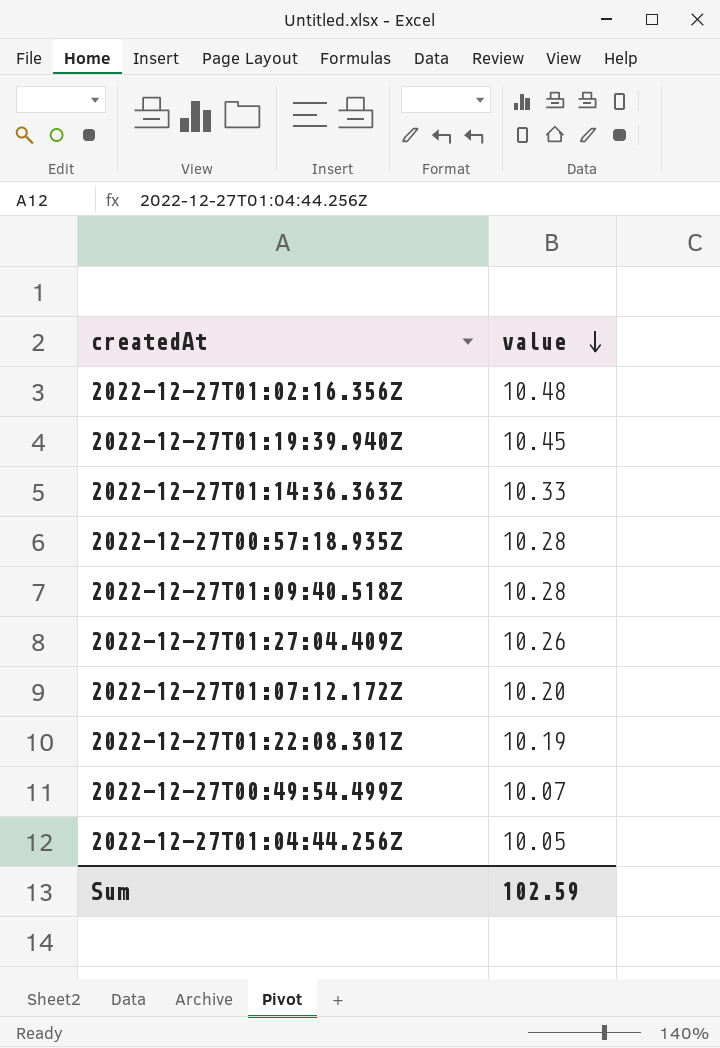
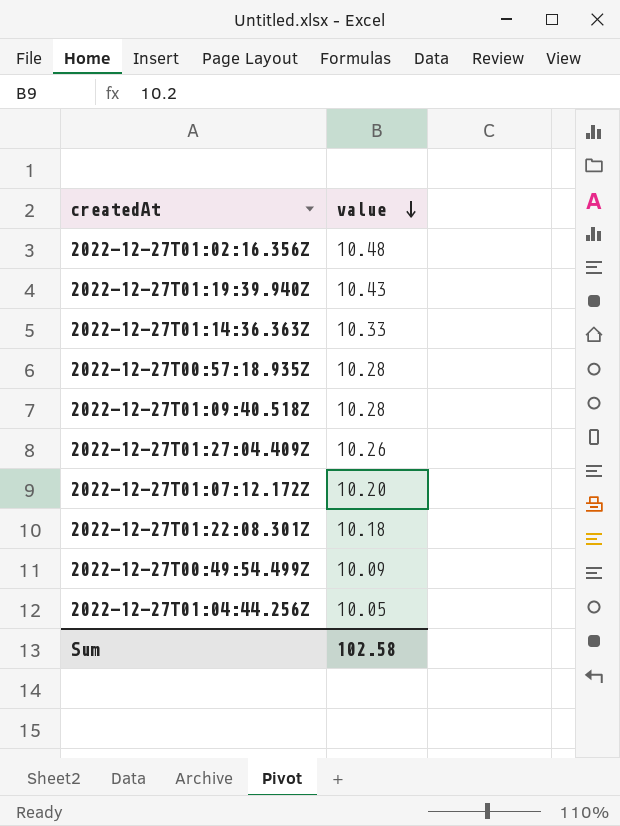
2022-12-27T01:19:39.940Z | value: 10.45 -> 10.43
2022-12-27T01:22:08.301Z | value: 10.19 -> 10.18
2022-12-27T00:49:54.499Z | value: 10.07 -> 10.09
Sum | value: 102.59 -> 102.58

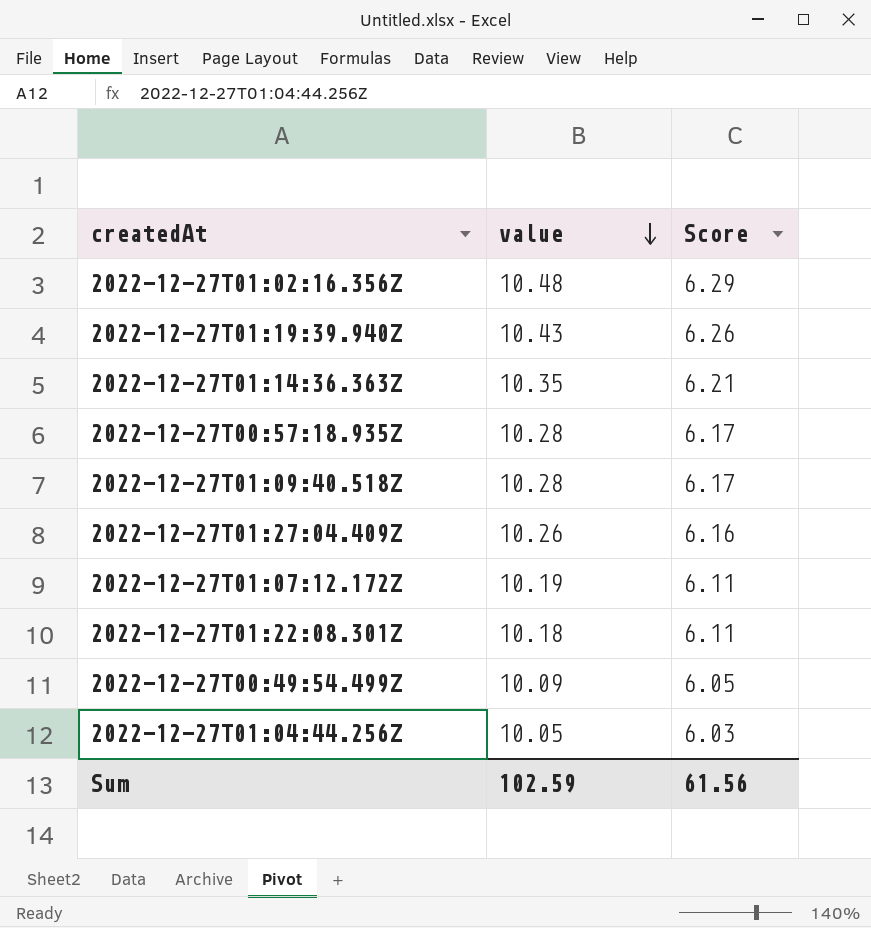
column Score | formula: none -> [value] * 0.6
2022-12-27T01:14:36.363Z | value: 10.33 -> 10.35
2022-12-27T01:07:12.172Z | value: 10.20 -> 10.19
Sum | value: 102.58 -> 102.59

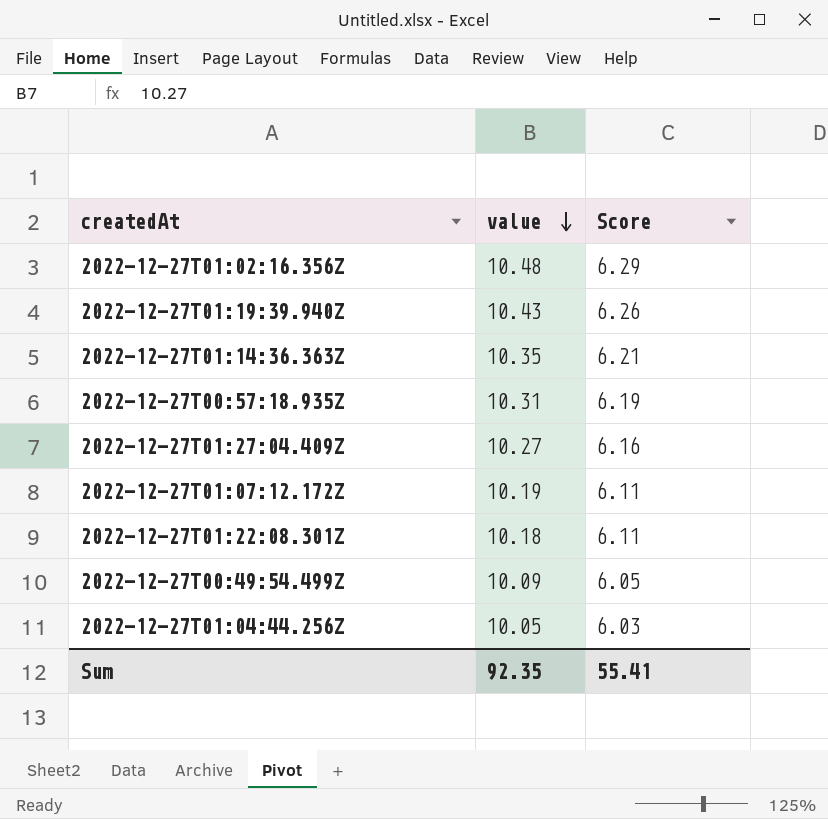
row 2022-12-27T01:09:40.518Z: 10.28 | 6.17 -> none
2022-12-27T00:57:18.935Z | value: 10.28 -> 10.31
2022-12-27T00:57:18.935Z | Score: 6.17 -> 6.19
2022-12-27T01:27:04.409Z | value: 10.26 -> 10.27
Sum | value: 102.59 -> 92.35
Sum | Score: 61.56 -> 55.41

